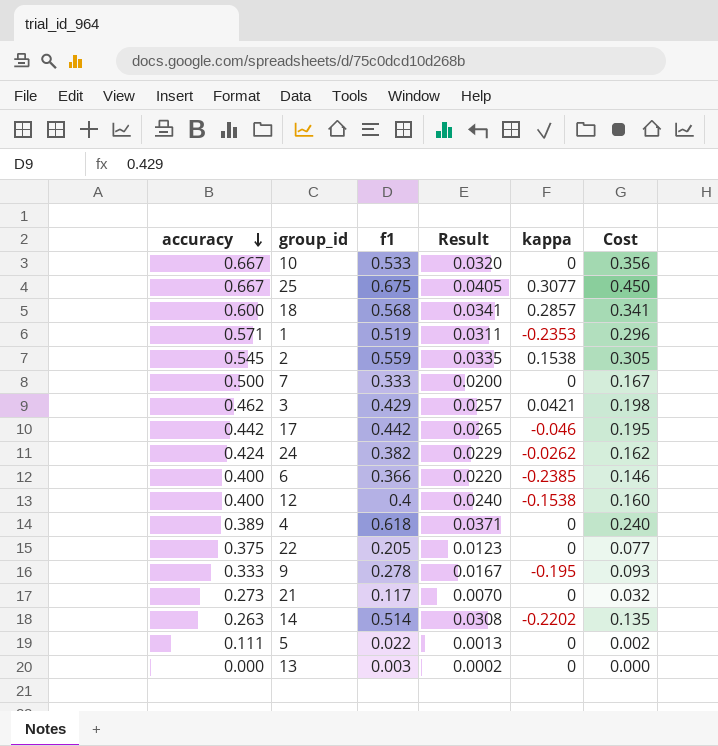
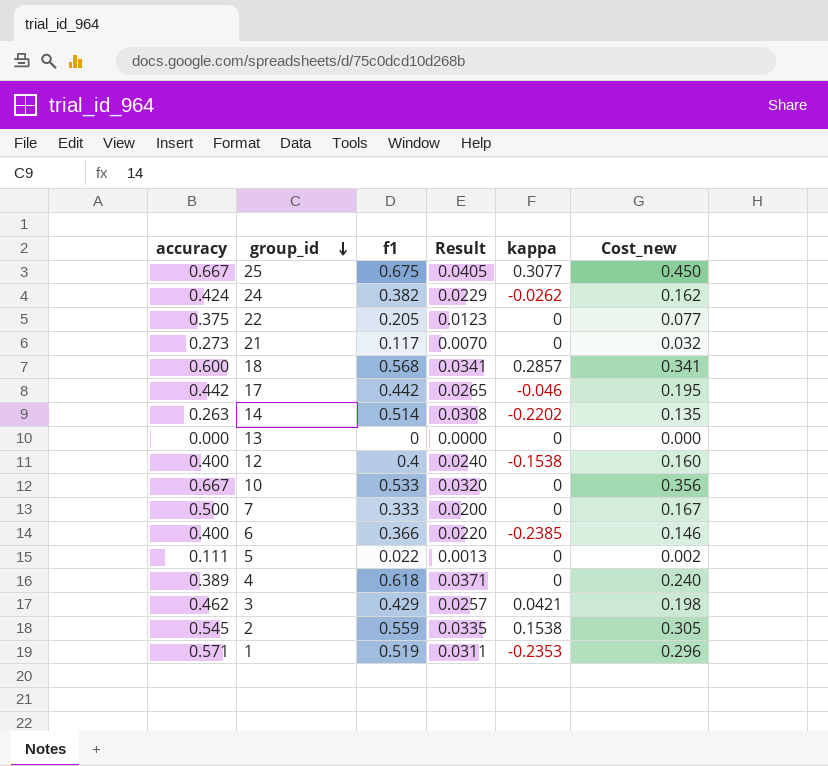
row order: accuracy descending -> group_id descending
column name: Cost -> Cost_new
row 9: 0.333 | 0.278 | 0.0167 | -0.195 | 0.093 -> none
13 | f1: 0.003 -> 0
13 | Result: 0.0002 -> 0.0000

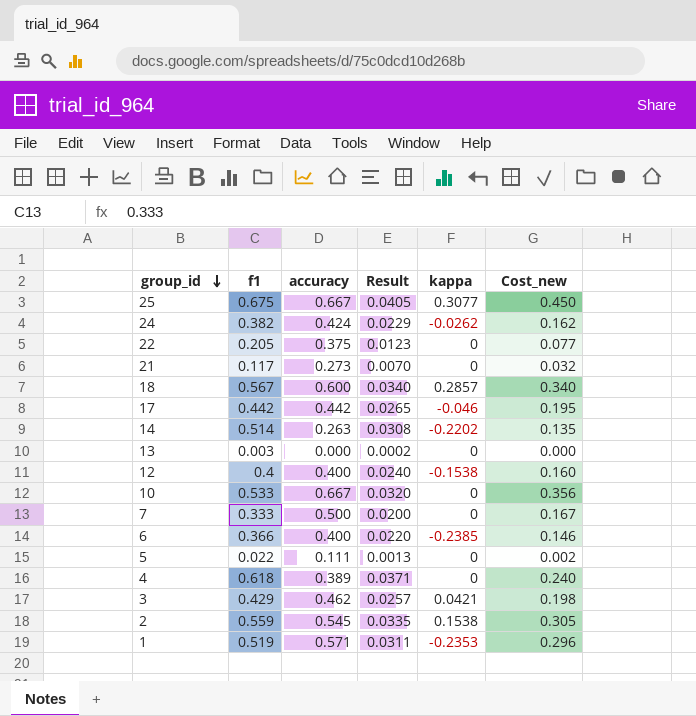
column accuracy | position: 1 -> 3
18 | f1: 0.568 -> 0.567
18 | Result: 0.0341 -> 0.0340
18 | Cost_new: 0.341 -> 0.340
13 | f1: 0 -> 0.003
13 | Result: 0.0000 -> 0.0002

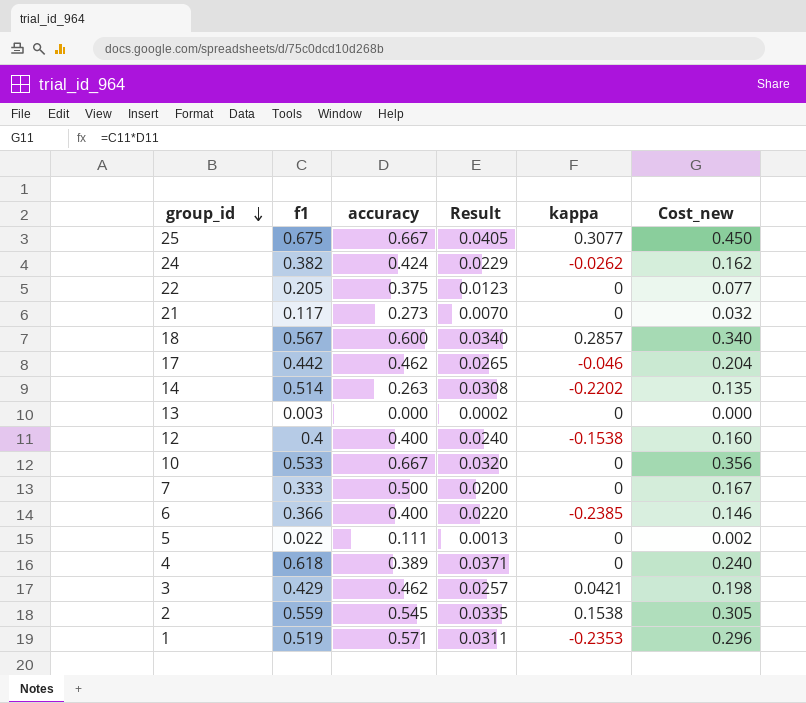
17 | accuracy: 0.442 -> 0.462
17 | Cost_new: 0.195 -> 0.204

